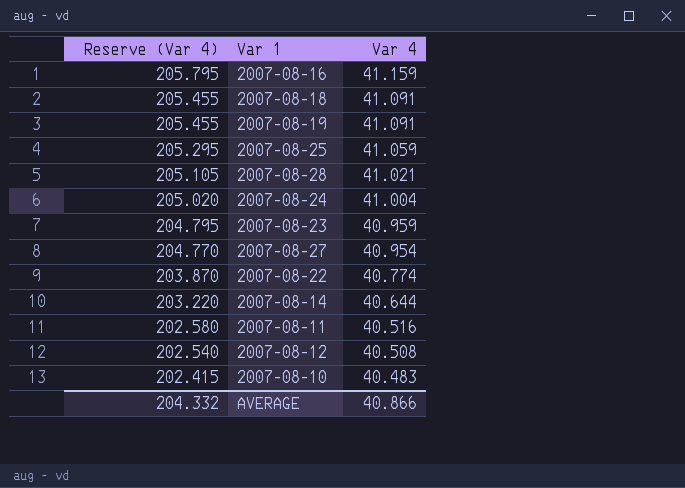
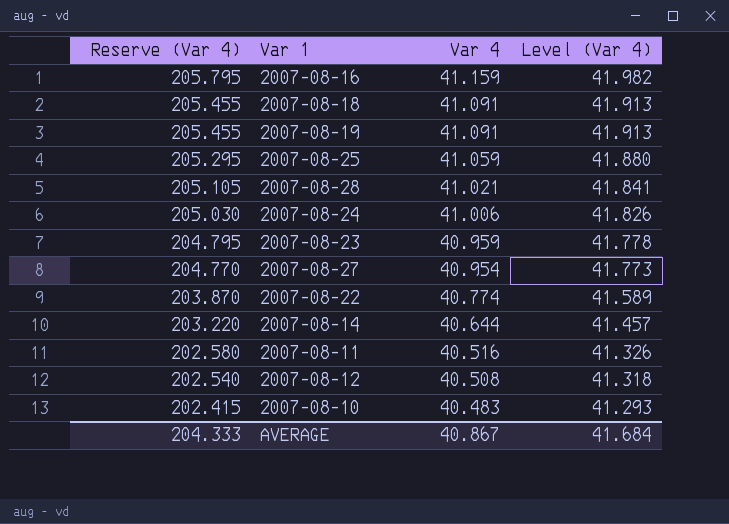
column Level (Var 4) | formula: none -> [Var 4] * 1.02
2007-08-24 | Reserve (Var 4): 205.020 -> 205.030
2007-08-24 | Var 4: 41.004 -> 41.006
AVERAGE | Reserve (Var 4): 204.332 -> 204.333
AVERAGE | Var 4: 40.866 -> 40.867

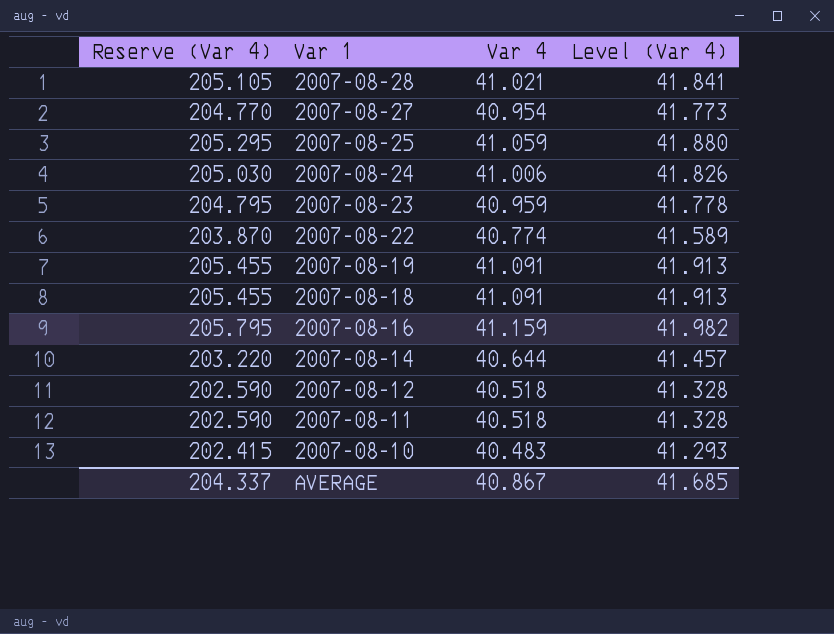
row order: Reserve (Var 4) descending -> Var 1 descending
2007-08-12 | Reserve (Var 4): 202.540 -> 202.590
2007-08-12 | Var 4: 40.508 -> 40.518
2007-08-12 | Level (Var 4): 41.318 -> 41.328
2007-08-11 | Reserve (Var 4): 202.580 -> 202.590
2007-08-11 | Var 4: 40.516 -> 40.518
2007-08-11 | Level (Var 4): 41.326 -> 41.328
AVERAGE | Reserve (Var 4): 204.333 -> 204.337
AVERAGE | Level (Var 4): 41.684 -> 41.685

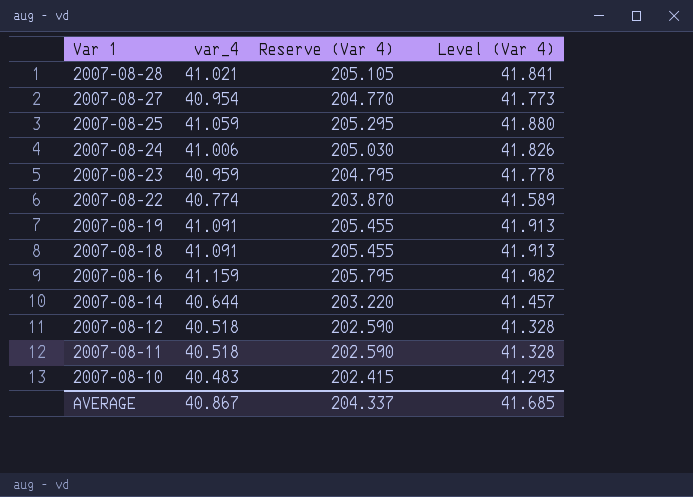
column name: Var 4 -> var_4
column Reserve (Var 4) | position: 1 -> 3

